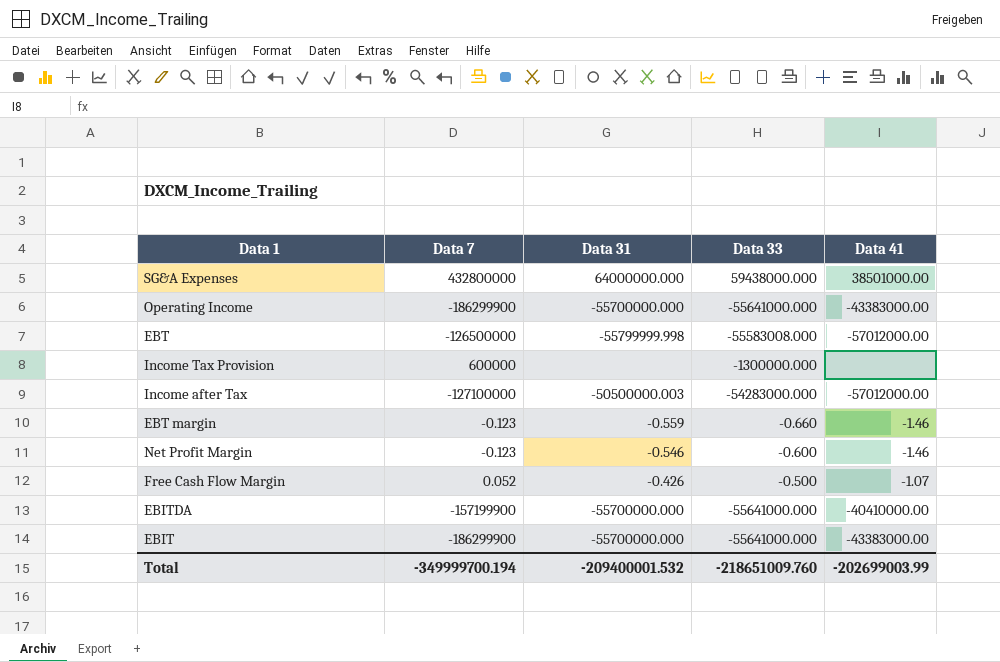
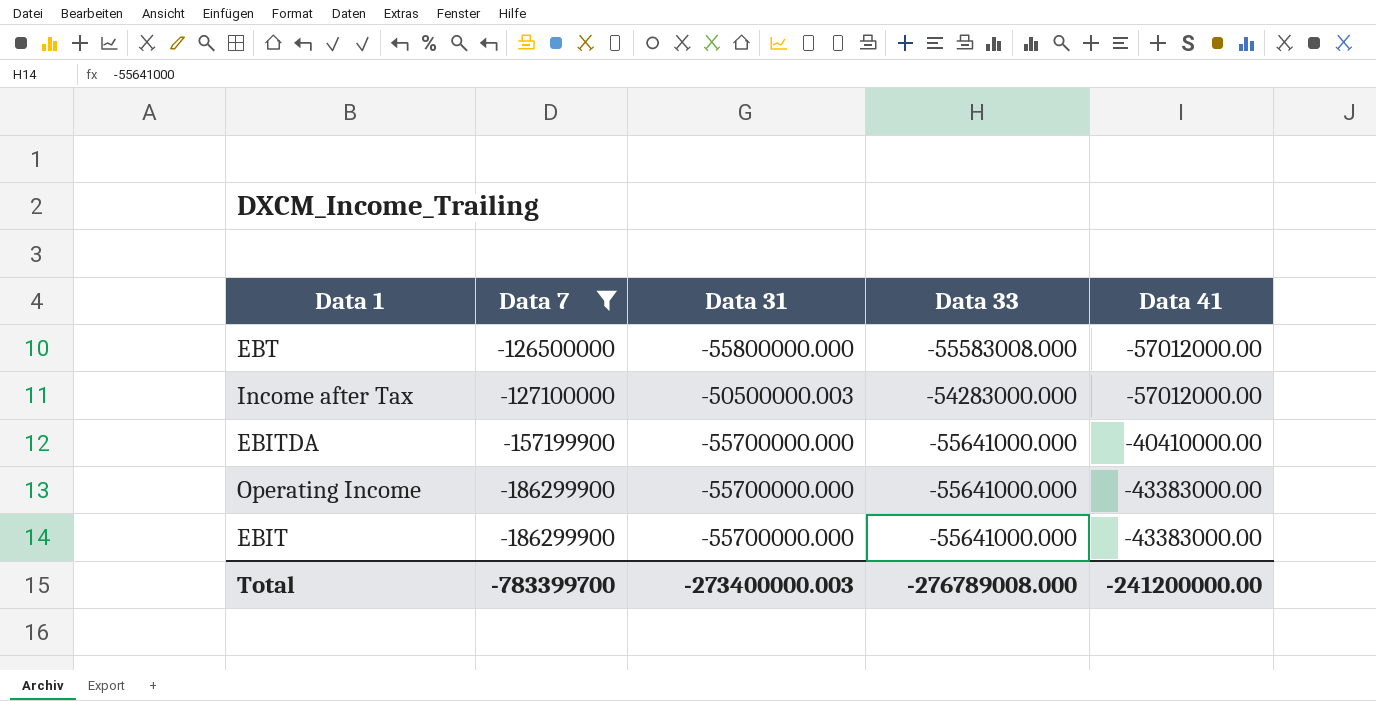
filter: none -> Data 7 <= -126500000
row order: none -> Data 7 descending
EBT | Data 31: -55799999.998 -> -55800000.000
Total | Data 7: -349999700.194 -> -783399700
Total | Data 31: -209400001.532 -> -273400000.003
Total | Data 33: -218651009.760 -> -276789008.000
Total | Data 41: -202699003.99 -> -241200000.00

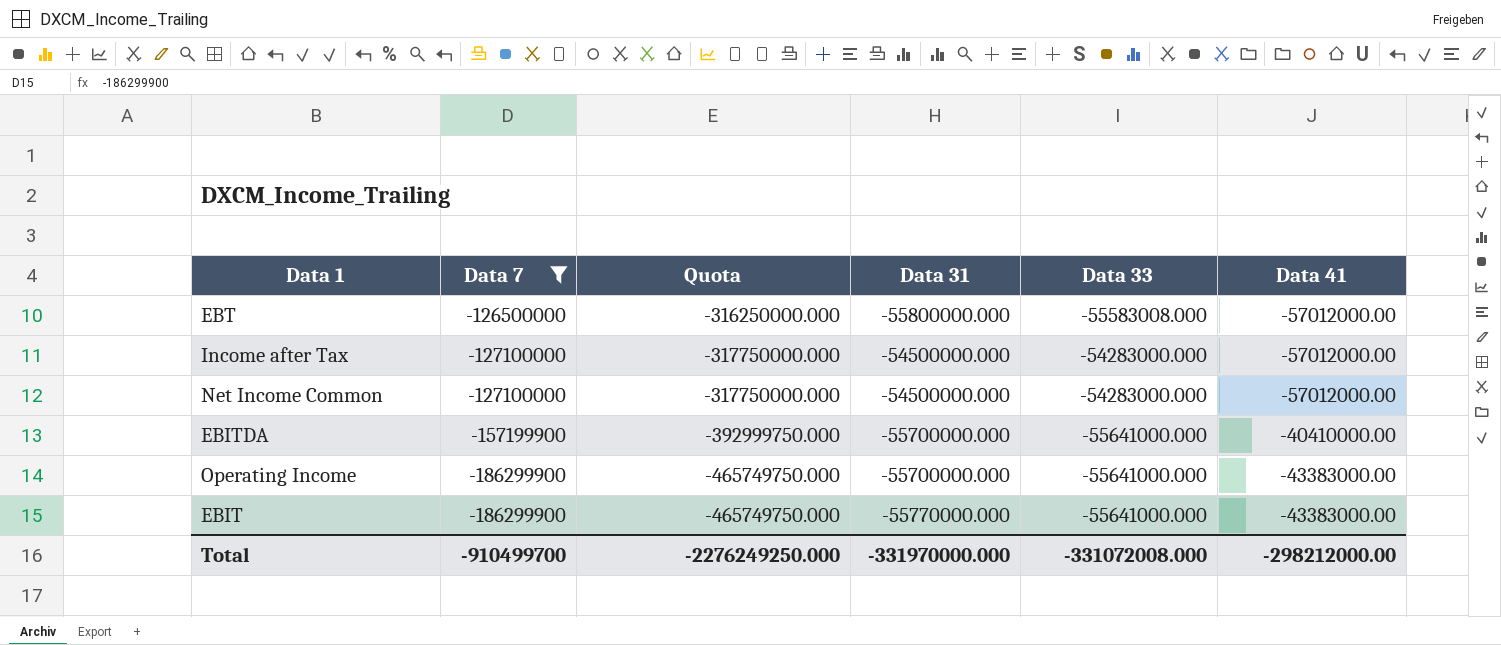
column Quota | formula: none -> [Data 7] * 2.5
Income after Tax | Data 31: -50500000.003 -> -54500000.000
row Net Income Common: none -> -127100000 | -317750000.000 | -54500000.000 | -54283000.000 | -57012000.00
EBIT | Data 31: -55700000.000 -> -55770000.000
Total | Data 7: -783399700 -> -910499700
Total | Data 31: -273400000.003 -> -331970000.000
Total | Data 33: -276789008.000 -> -331072008.000
Total | Data 41: -241200000.00 -> -298212000.00

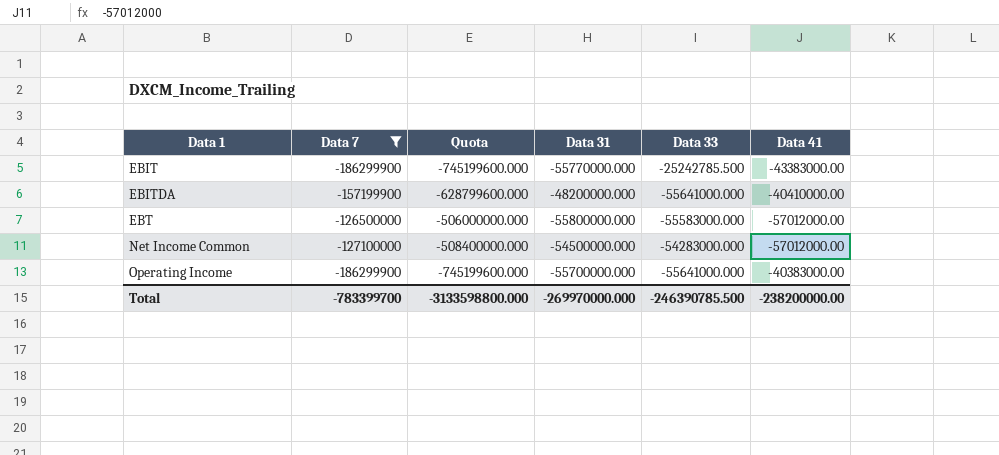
row order: Data 7 descending -> Data 1 ascending
column Quota | formula: [Data 7] * 2.5 -> [Data 7] * 4
row Income after Tax: -127100000 | -317750000.000 | -54500000.000 | -54283000.000 | -57012000.00 -> none
EBIT | Data 33: -55641000.000 -> -25242785.500
EBITDA | Data 31: -55700000.000 -> -48200000.000
EBT | Data 33: -55583008.000 -> -55583000.000
Operating Income | Data 41: -43383000.00 -> -40383000.00
Total | Data 7: -910499700 -> -783399700
Total | Quota: -2276249250.000 -> -3133598800.000
Total | Data 31: -331970000.000 -> -269970000.000
Total | Data 33: -331072008.000 -> -246390785.500
Total | Data 41: -298212000.00 -> -238200000.00

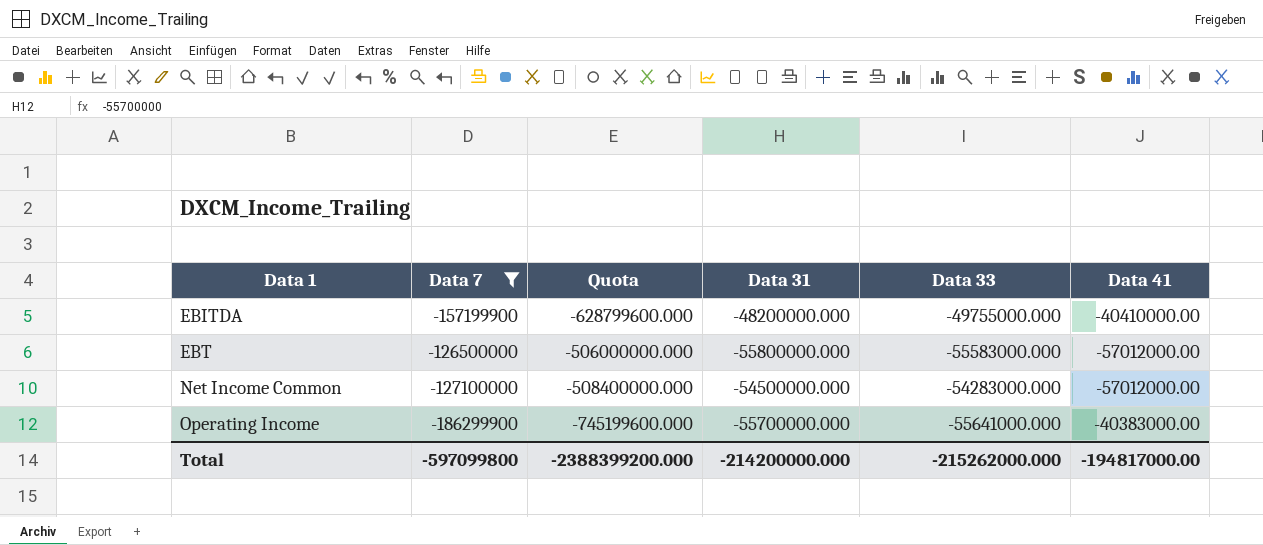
row EBIT: -186299900 | -745199600.000 | -55770000.000 | -25242785.500 | -43383000.00 -> none
EBITDA | Data 33: -55641000.000 -> -49755000.000
Total | Data 7: -783399700 -> -597099800
Total | Quota: -3133598800.000 -> -2388399200.000
Total | Data 31: -269970000.000 -> -214200000.000
Total | Data 33: -246390785.500 -> -215262000.000
Total | Data 41: -238200000.00 -> -194817000.00

